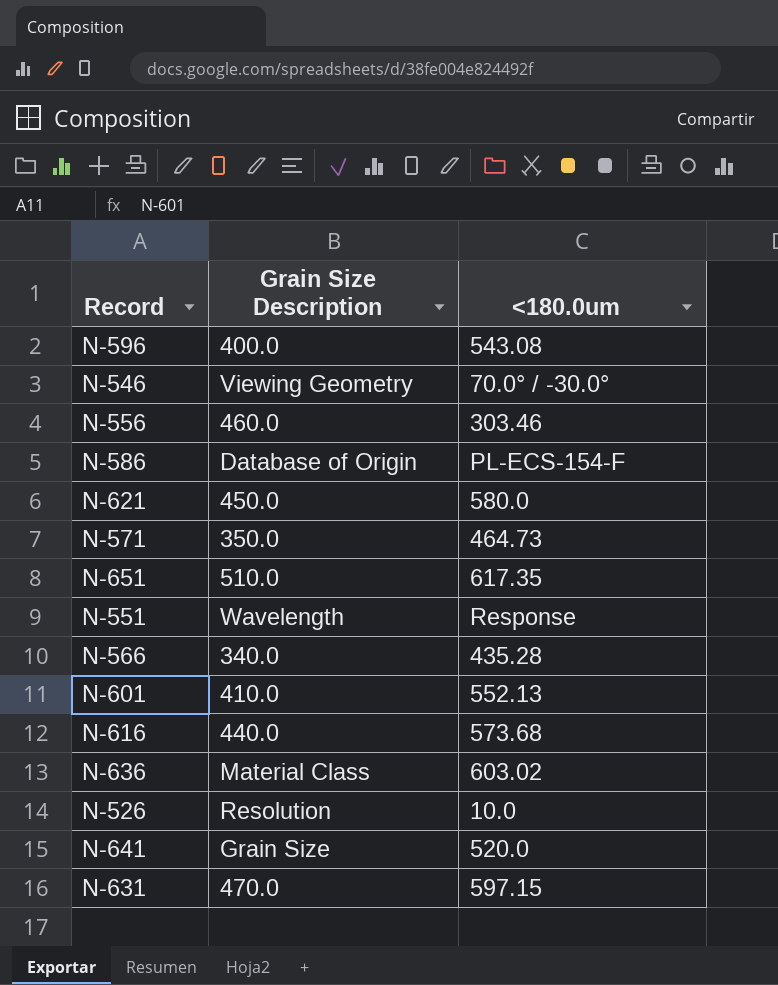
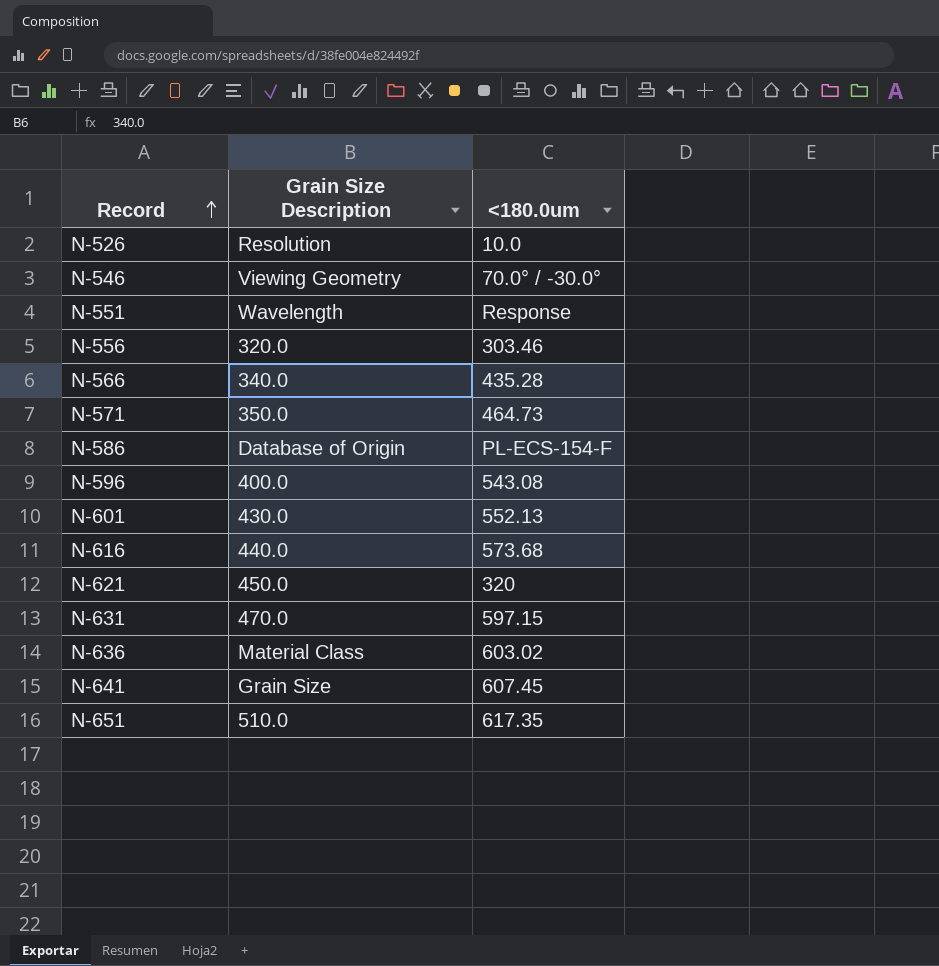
row order: none -> Record ascending
N-556 | Grain Size Description: 460.0 -> 320.0
N-601 | Grain Size Description: 410.0 -> 430.0
N-621 | <180.0um: 580.0 -> 320
N-641 | <180.0um: 520.0 -> 607.45

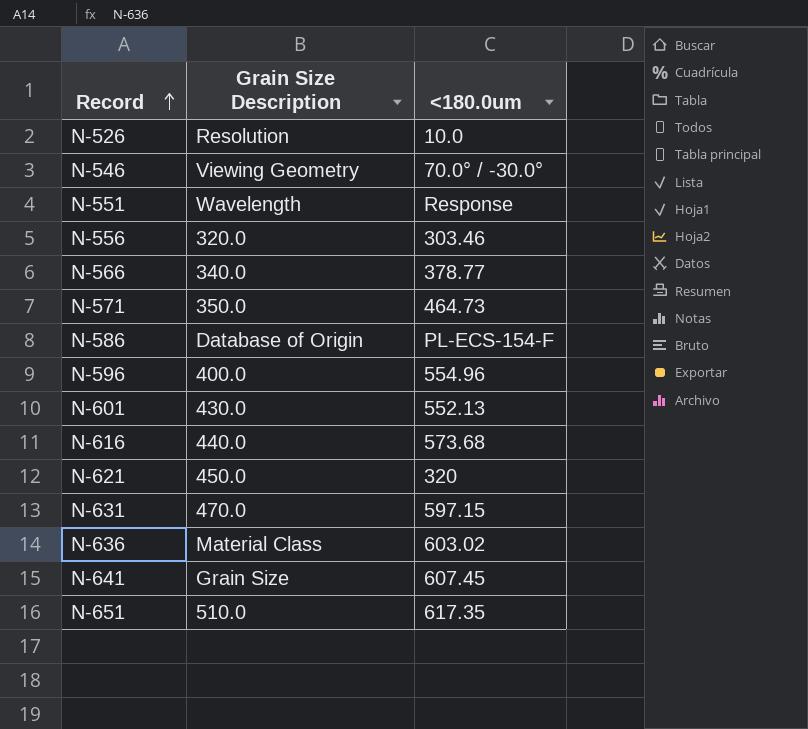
N-566 | <180.0um: 435.28 -> 378.77
N-596 | <180.0um: 543.08 -> 554.96

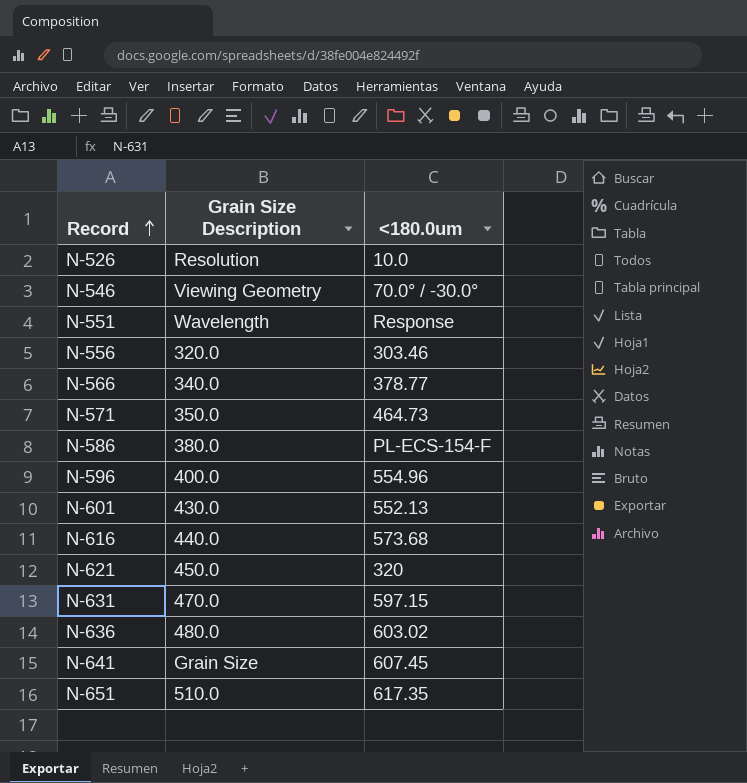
N-586 | Grain Size Description: Database of Origin -> 380.0
N-636 | Grain Size Description: Material Class -> 480.0

